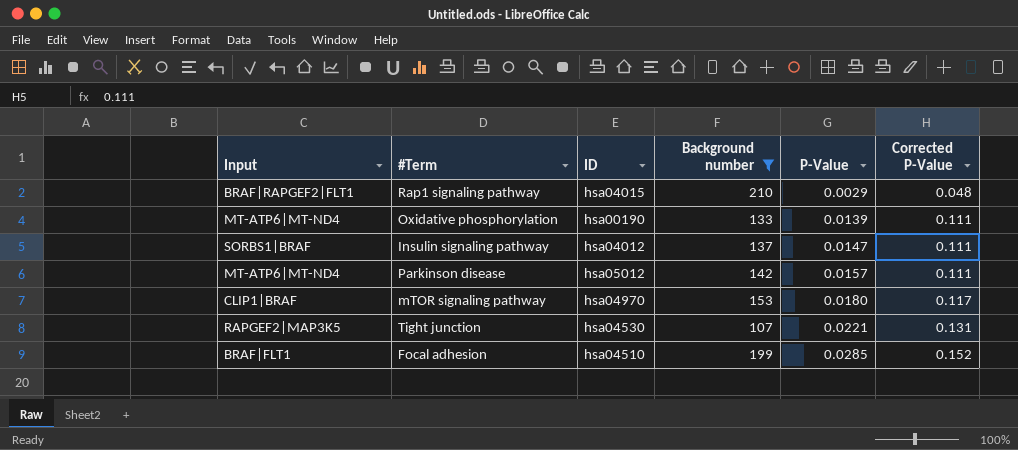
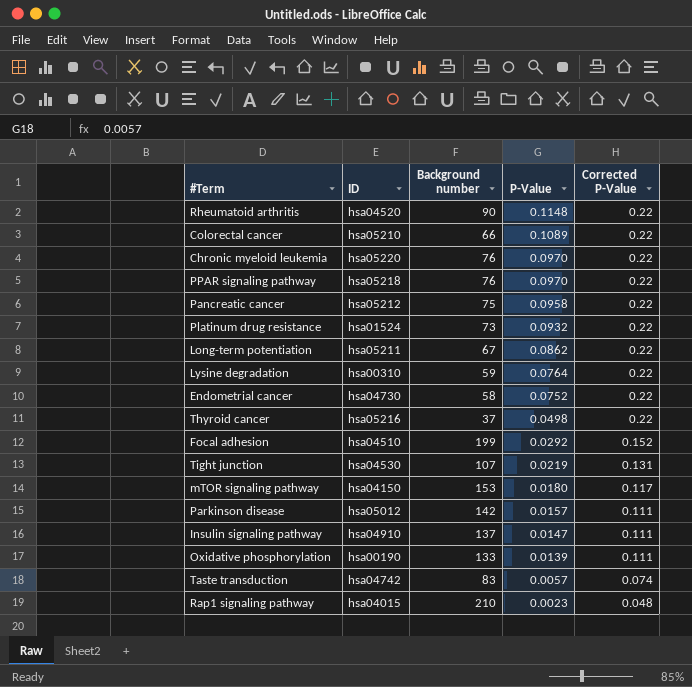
filter: Background number >= 107 -> none
row order: P-Value ascending -> P-Value descending
column Input | position: 1 -> none
Focal adhesion | P-Value: 0.0285 -> 0.0292
Tight junction | P-Value: 0.0221 -> 0.0219
mTOR signaling pathway | ID: hsa04970 -> hsa04150
Insulin signaling pathway | ID: hsa04012 -> hsa04910
Rap1 signaling pathway | P-Value: 0.0029 -> 0.0023

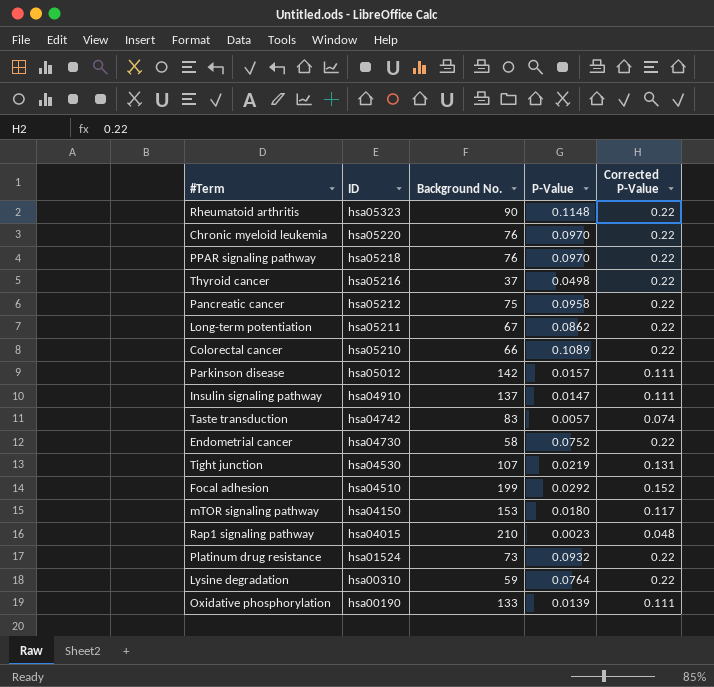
row order: P-Value descending -> ID descending
column name: Background number -> Background No.
Rheumatoid arthritis | ID: hsa04520 -> hsa05323

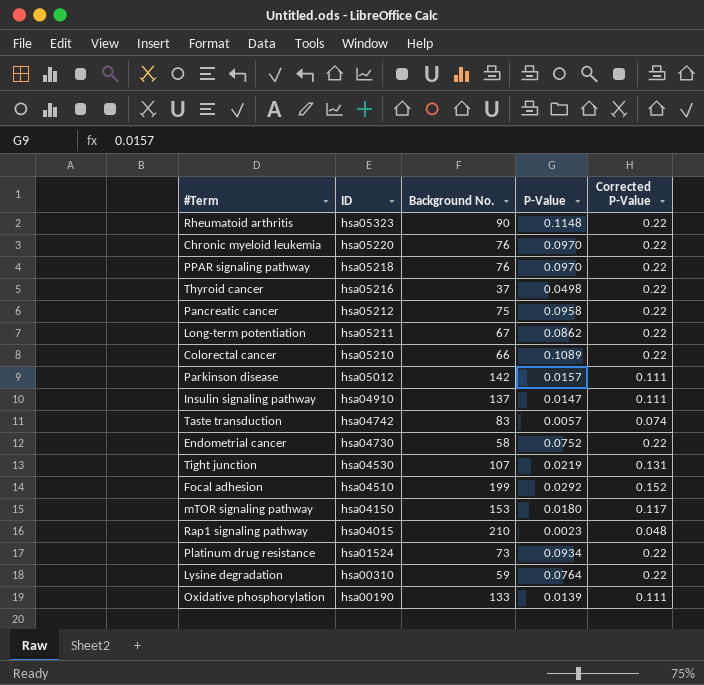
Platinum drug resistance | P-Value: 0.0932 -> 0.0934

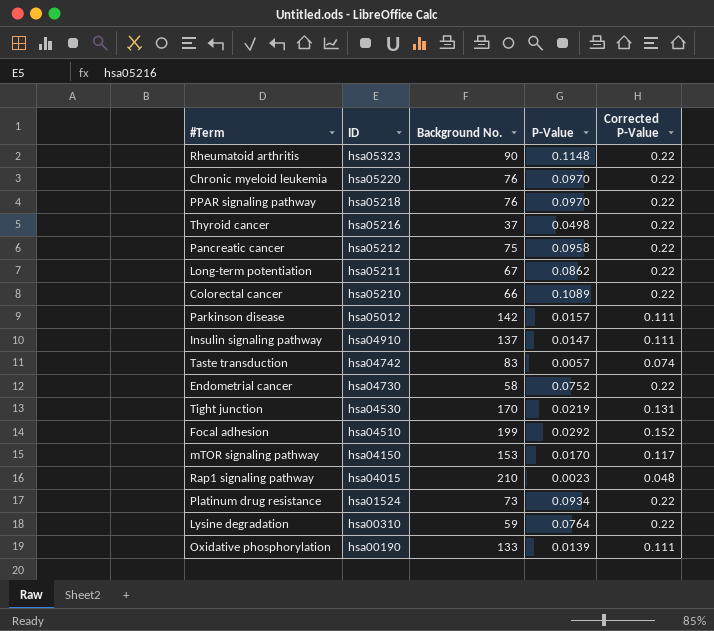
Tight junction | Background No.: 107 -> 170
mTOR signaling pathway | P-Value: 0.0180 -> 0.0170

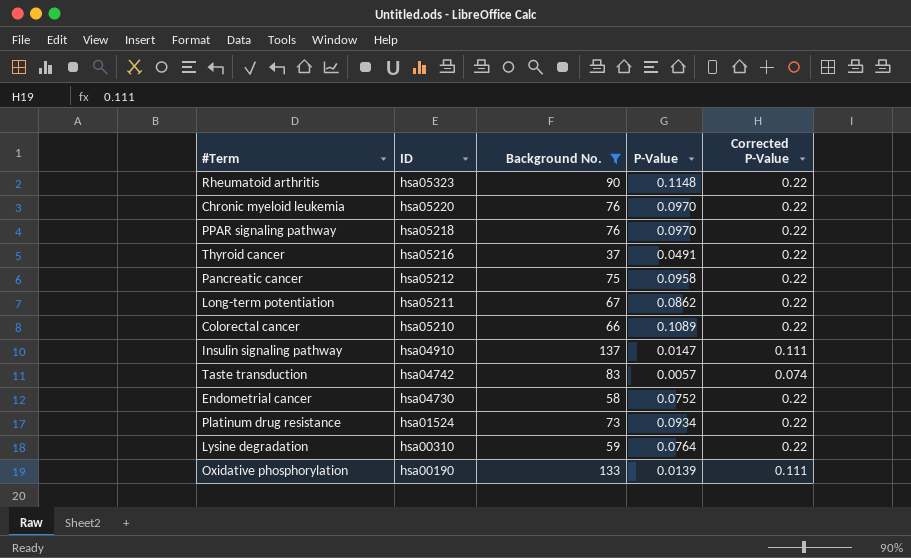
filter: none -> Background No. <= 137
Thyroid cancer | P-Value: 0.0498 -> 0.0491

